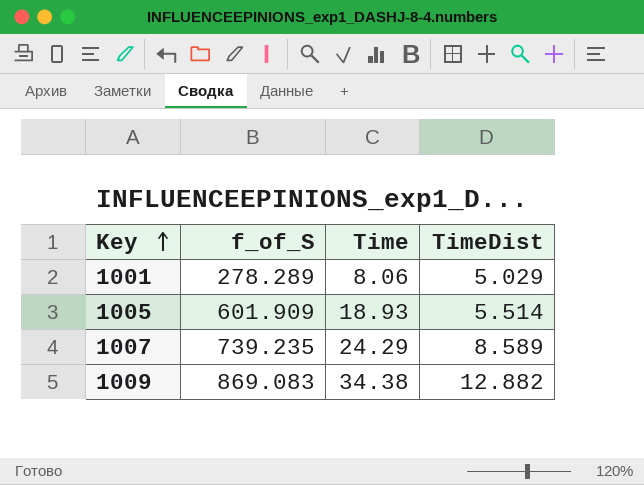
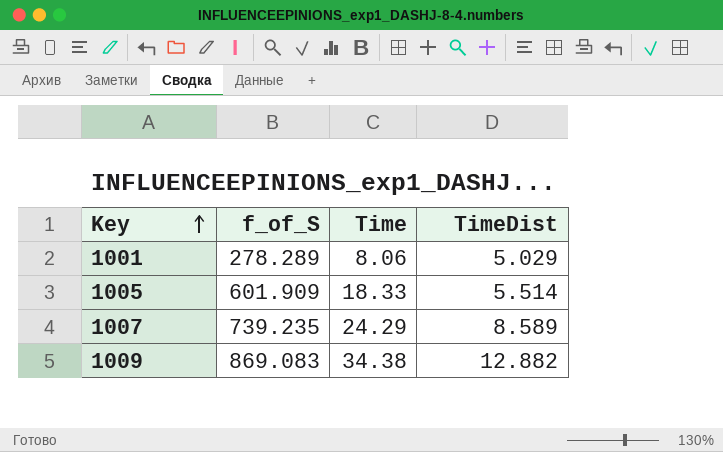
1005 | Time: 18.93 -> 18.33

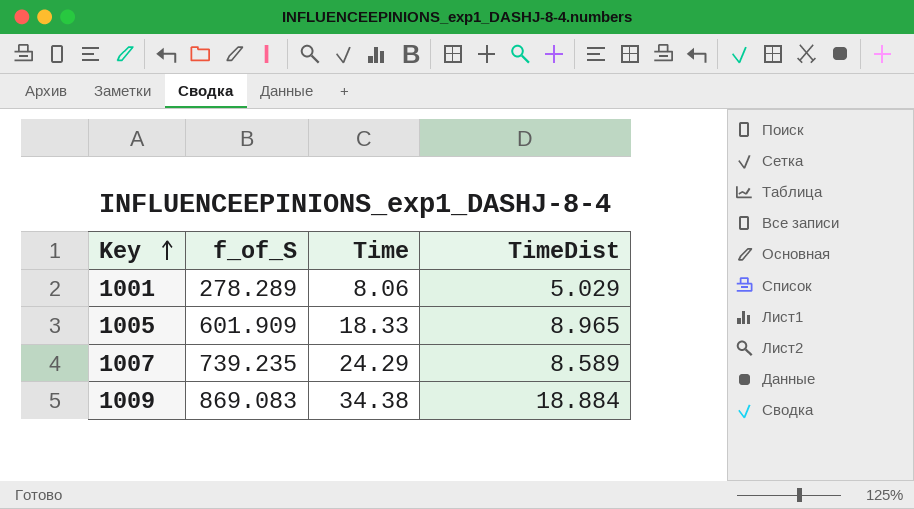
1005 | TimeDist: 5.514 -> 8.965
1009 | TimeDist: 12.882 -> 18.884

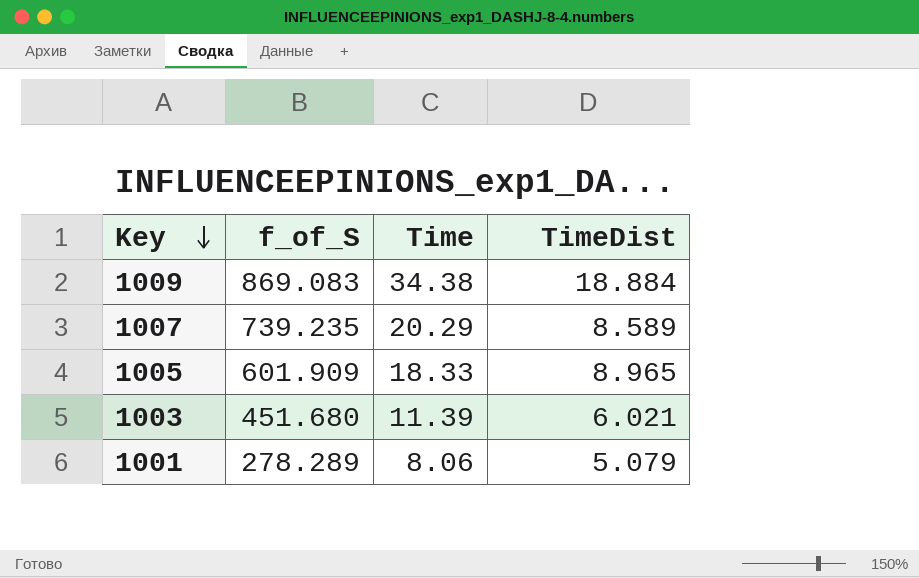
row order: Key ascending -> Key descending
1007 | Time: 24.29 -> 20.29
row 1003: none -> 451.680 | 11.39 | 6.021
1001 | TimeDist: 5.029 -> 5.079

